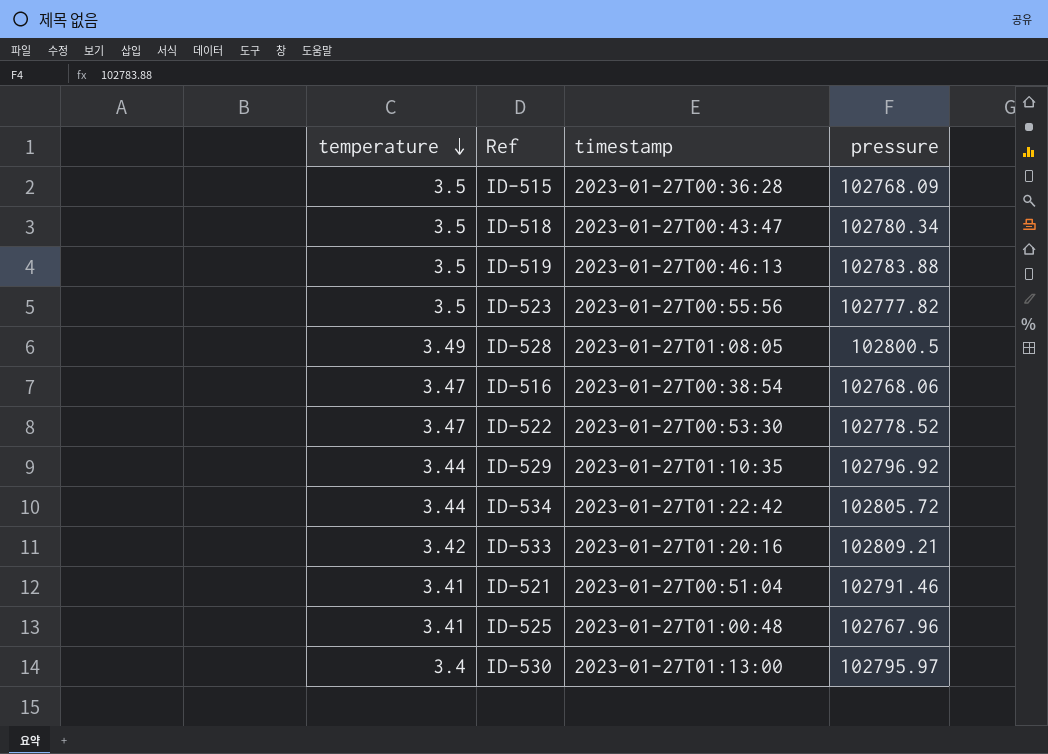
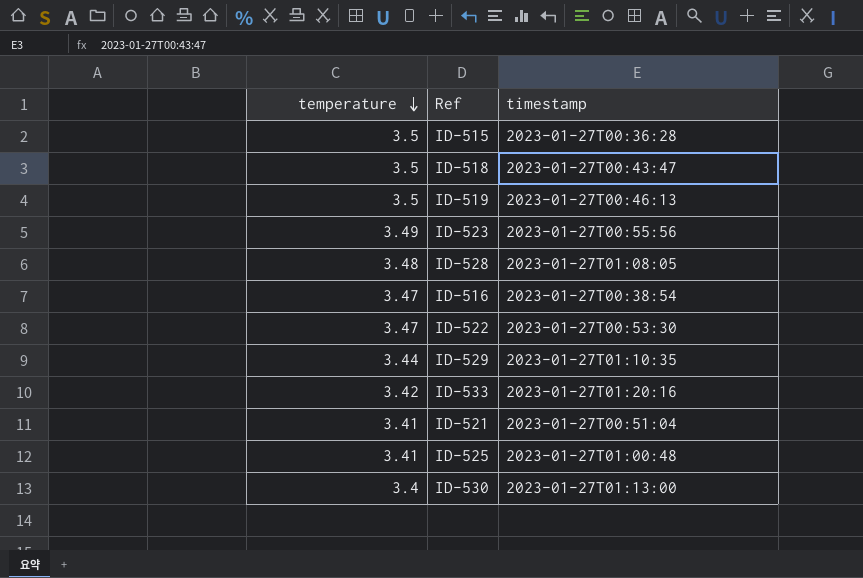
column pressure | position: 4 -> none
row ID-534: 3.44 | 2023-01-27T01:22:42 | 102805.72 -> none
ID-523 | temperature: 3.5 -> 3.49
ID-528 | temperature: 3.49 -> 3.48

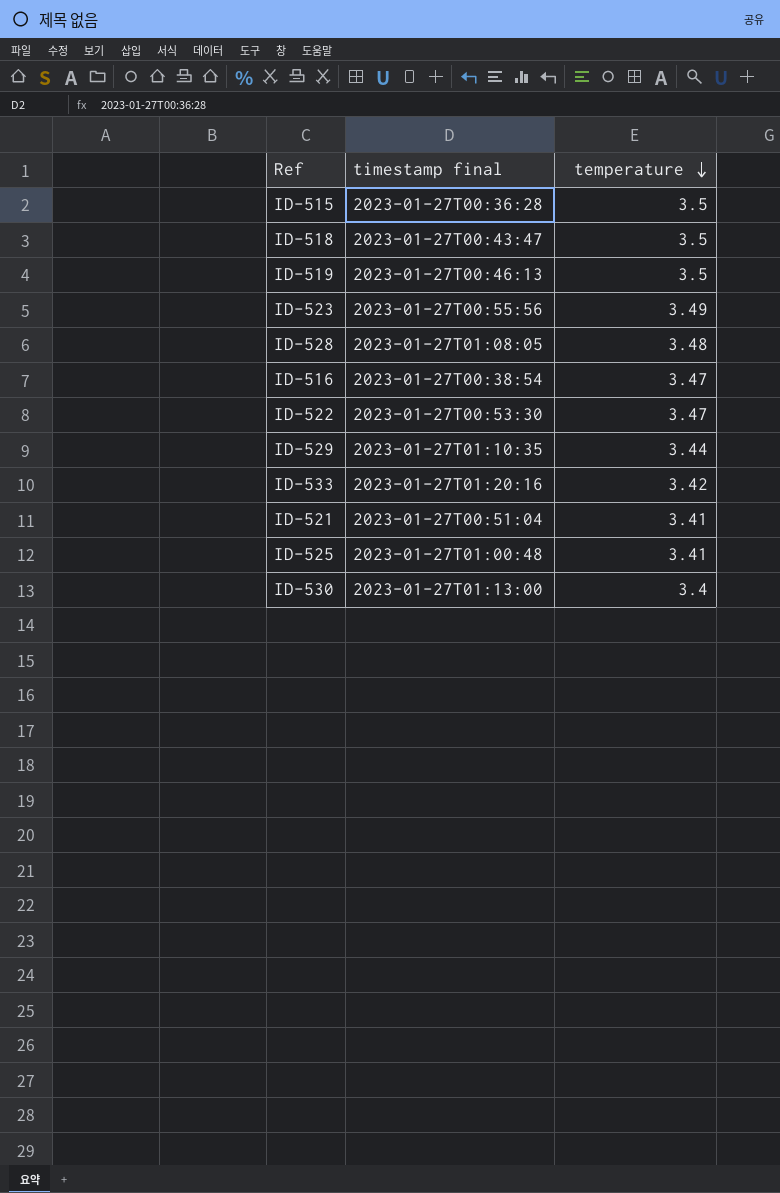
column name: timestamp -> timestamp final
column temperature | position: 1 -> 3

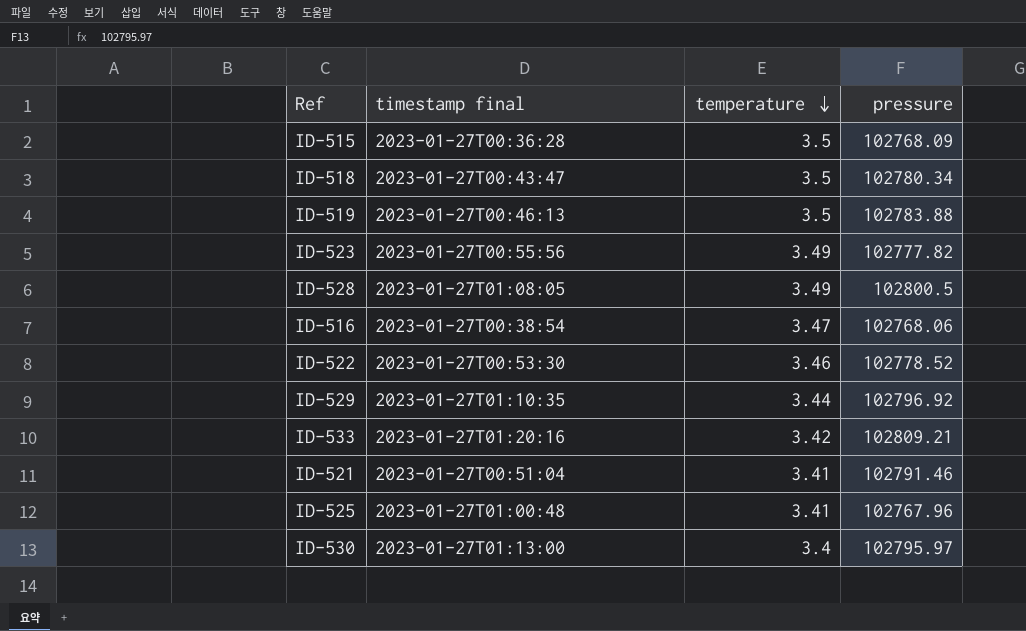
column pressure | position: none -> 4
ID-528 | temperature: 3.48 -> 3.49
ID-522 | temperature: 3.47 -> 3.46

